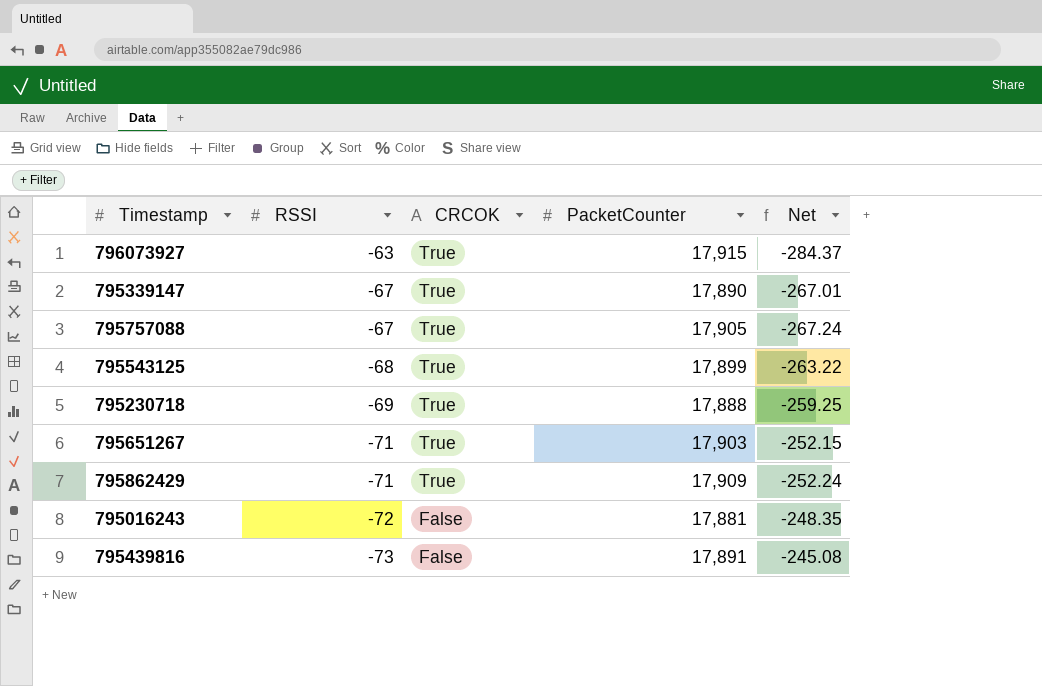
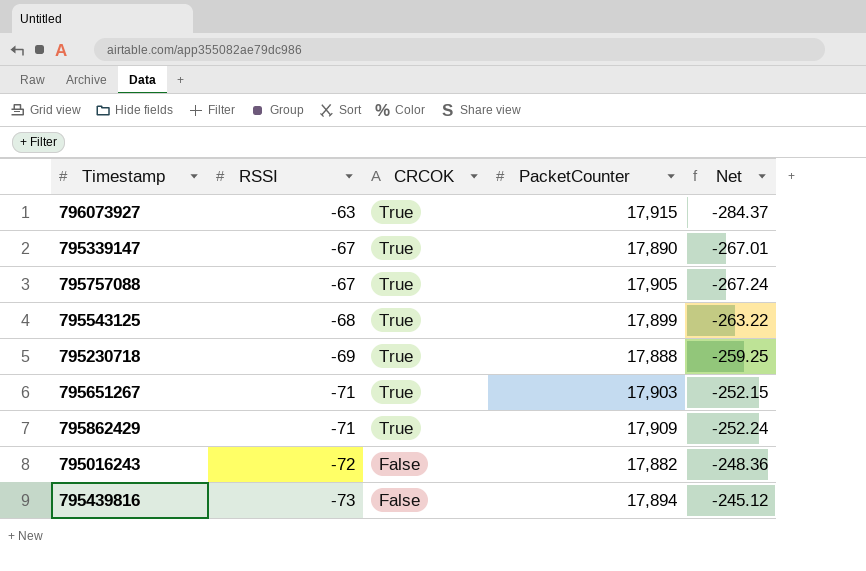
795016243 | PacketCounter: 17,881 -> 17,882
795016243 | Net: -248.35 -> -248.36
795439816 | PacketCounter: 17,891 -> 17,894
795439816 | Net: -245.08 -> -245.12

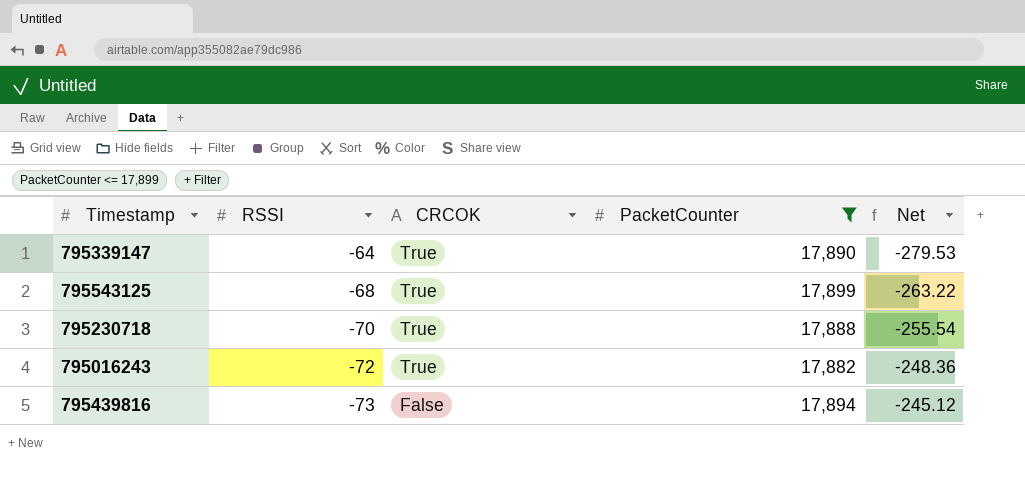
filter: none -> PacketCounter <= 17,899
795339147 | RSSI: -67 -> -64
795339147 | Net: -267.01 -> -279.53
795230718 | RSSI: -69 -> -70
795230718 | Net: -259.25 -> -255.54
795016243 | CRCOK: False -> True

